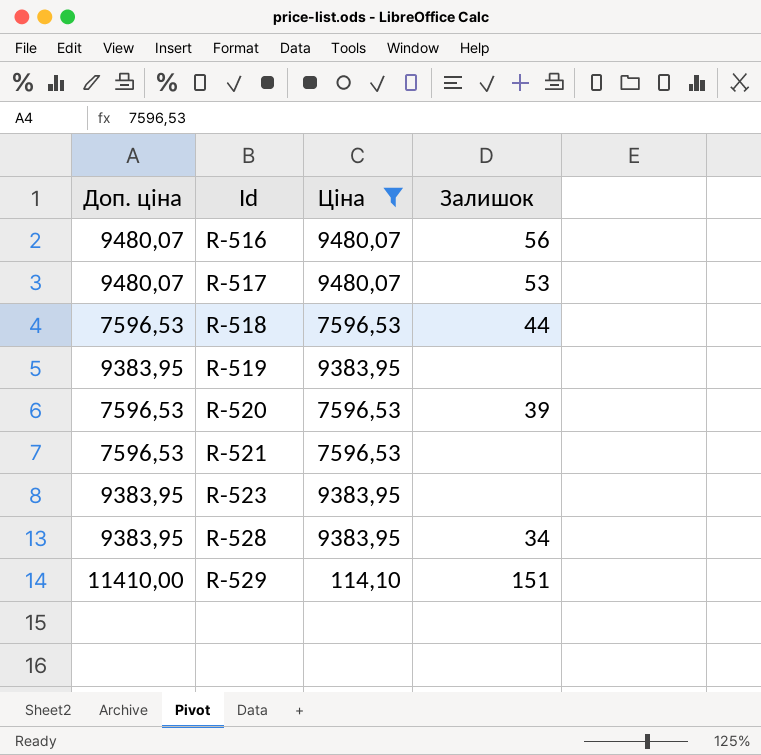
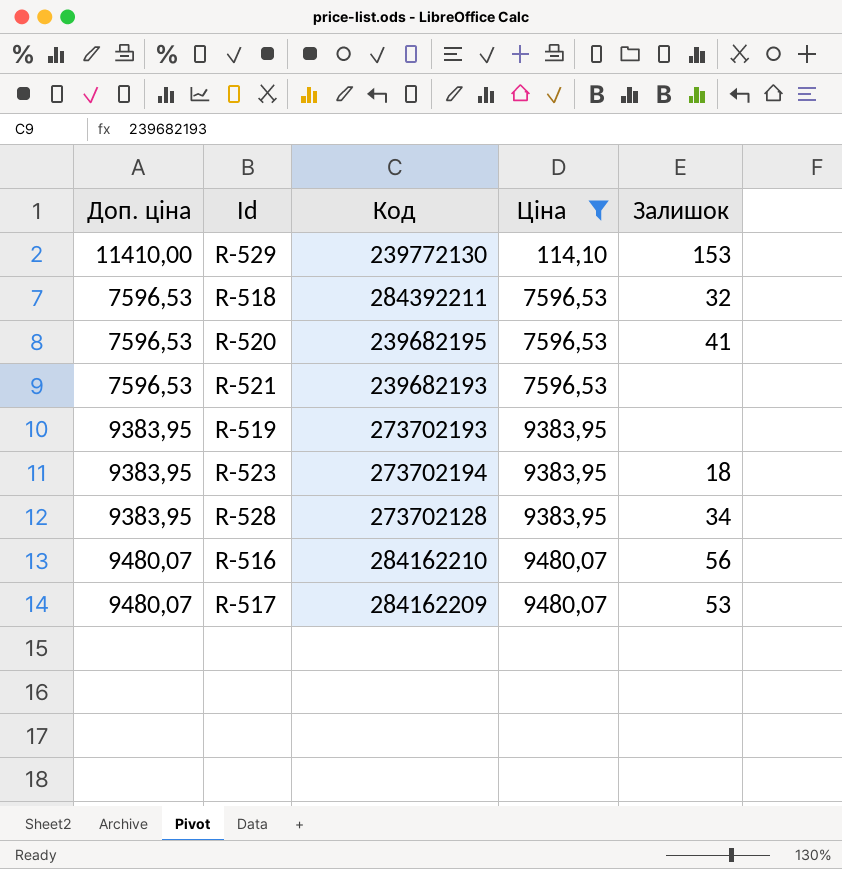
row order: Id ascending -> Ціна ascending
column Код | position: none -> 3
R-529 | Залишок: 151 -> 153
R-518 | Залишок: 44 -> 32
R-520 | Залишок: 39 -> 41
R-523 | Залишок: none -> 18

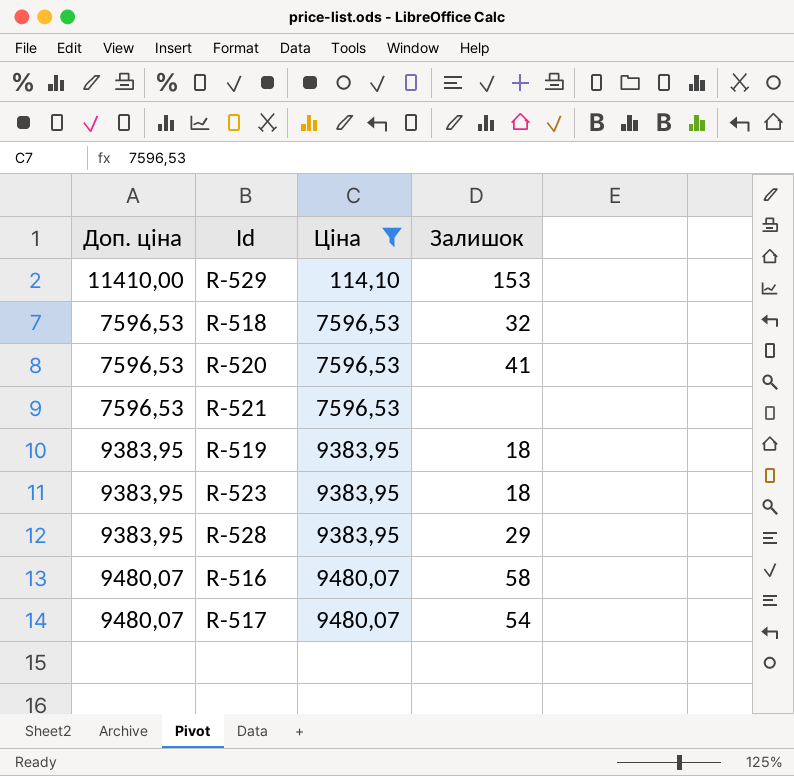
column Код | position: 3 -> none
R-519 | Залишок: none -> 18
R-528 | Залишок: 34 -> 29
R-516 | Залишок: 56 -> 58
R-517 | Залишок: 53 -> 54

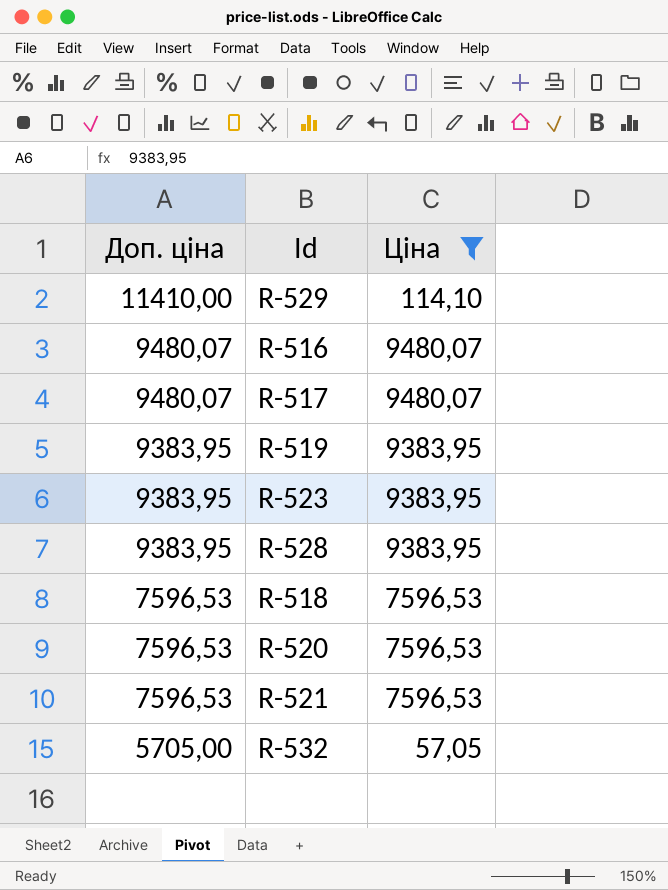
row order: Ціна ascending -> Доп. ціна descending
column Залишок | position: 4 -> none
row R-532: none -> 5705,00 | 57,05

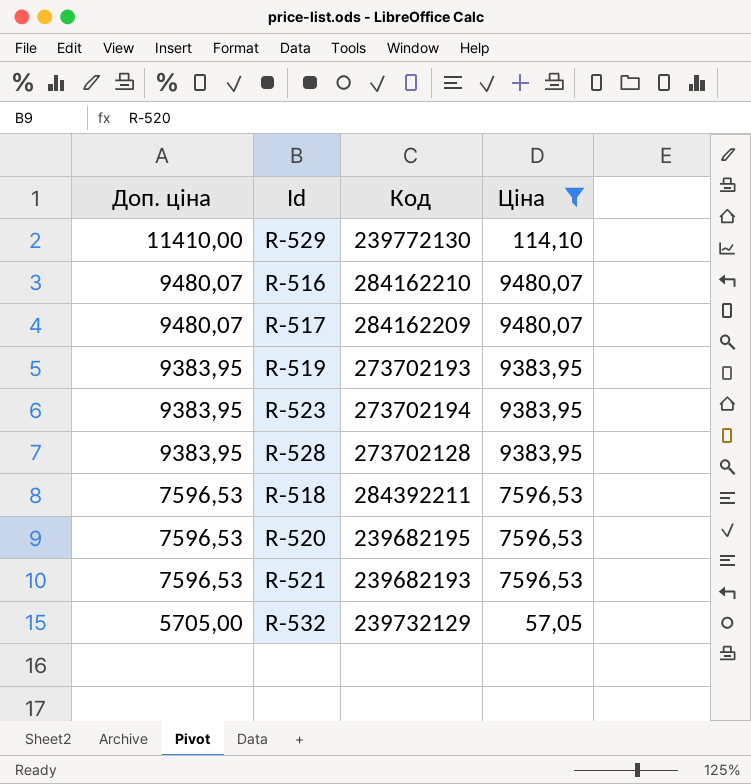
column Код | position: none -> 3

